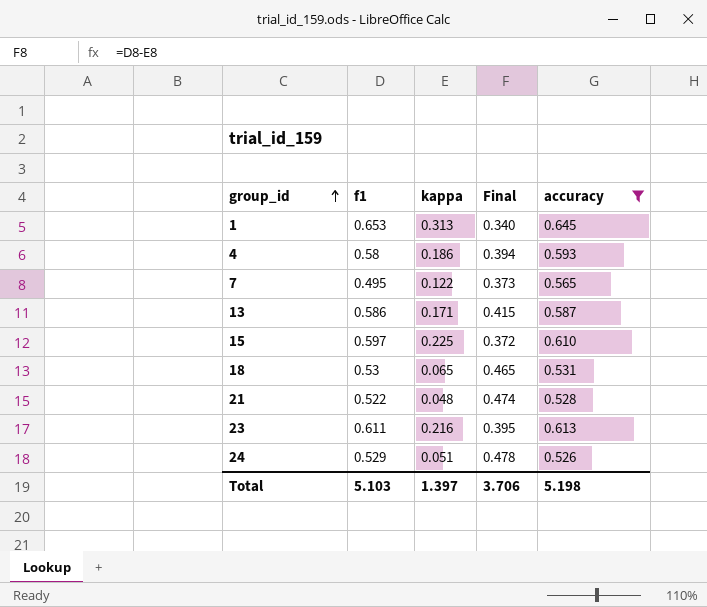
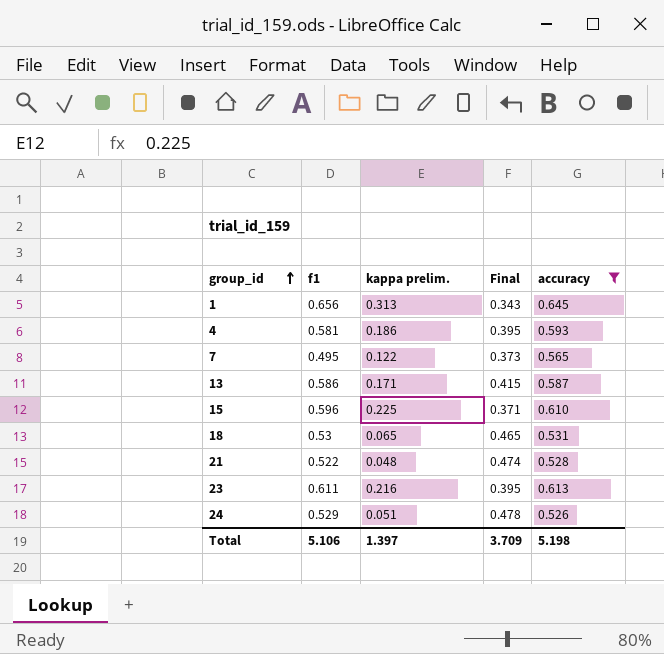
column name: kappa -> kappa prelim.
1 | f1: 0.653 -> 0.656
1 | Final: 0.340 -> 0.343
4 | f1: 0.58 -> 0.581
4 | Final: 0.394 -> 0.395
15 | f1: 0.597 -> 0.596
15 | Final: 0.372 -> 0.371
Total | f1: 5.103 -> 5.106
Total | Final: 3.706 -> 3.709

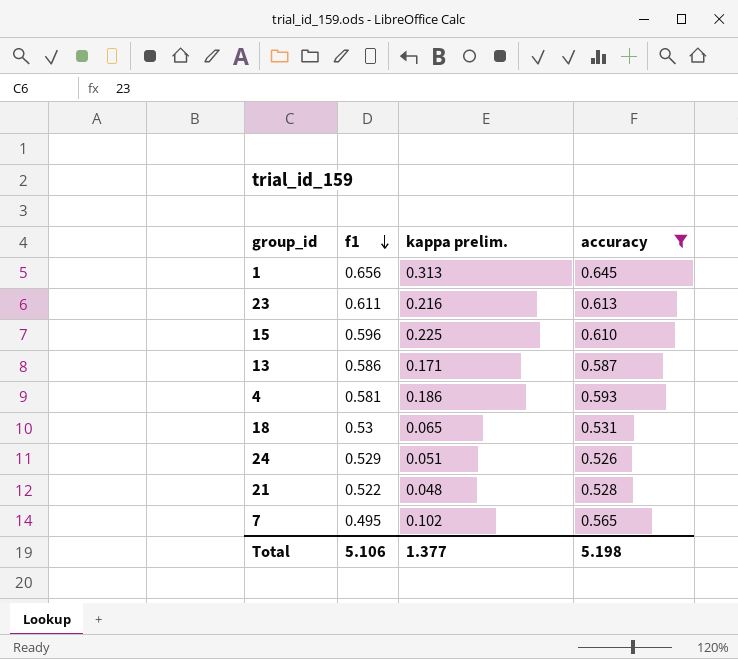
row order: group_id ascending -> f1 descending
column Final | formula: [f1] - [kappa prelim.] -> none
7 | kappa prelim.: 0.122 -> 0.102
Total | kappa prelim.: 1.397 -> 1.377

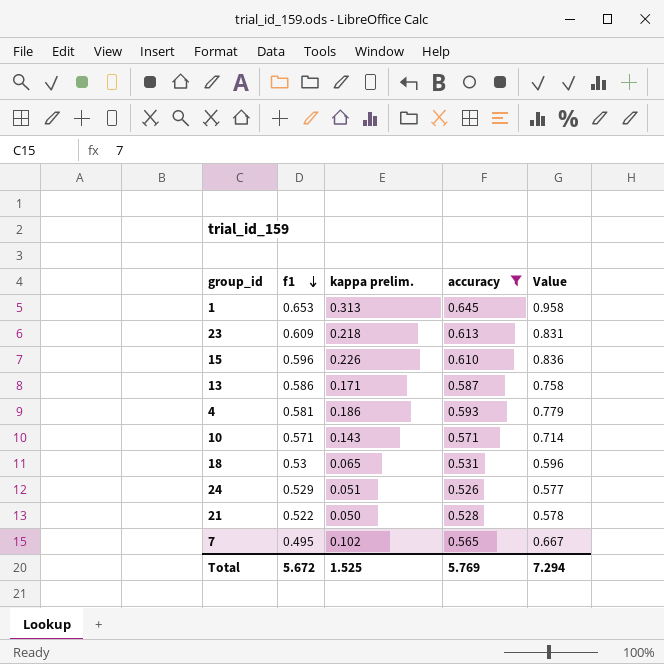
column Value | formula: none -> [kappa prelim.] + [accuracy]
1 | f1: 0.656 -> 0.653
23 | f1: 0.611 -> 0.609
23 | kappa prelim.: 0.216 -> 0.218
15 | kappa prelim.: 0.225 -> 0.226
row 10: none -> 0.571 | 0.143 | 0.571 | 0.714
21 | kappa prelim.: 0.048 -> 0.050
Total | f1: 5.106 -> 5.672
Total | kappa prelim.: 1.377 -> 1.525
Total | accuracy: 5.198 -> 5.769

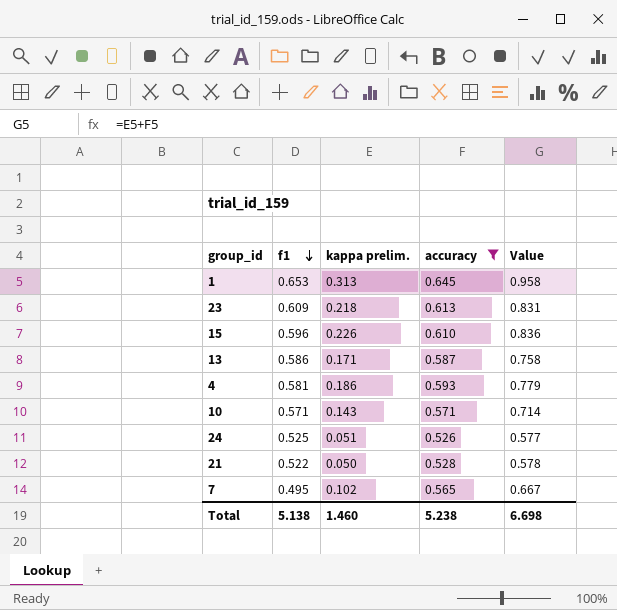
row 18: 0.53 | 0.065 | 0.531 | 0.596 -> none
24 | f1: 0.529 -> 0.525
Total | f1: 5.672 -> 5.138
Total | kappa prelim.: 1.525 -> 1.460
Total | accuracy: 5.769 -> 5.238
Total | Value: 7.294 -> 6.698

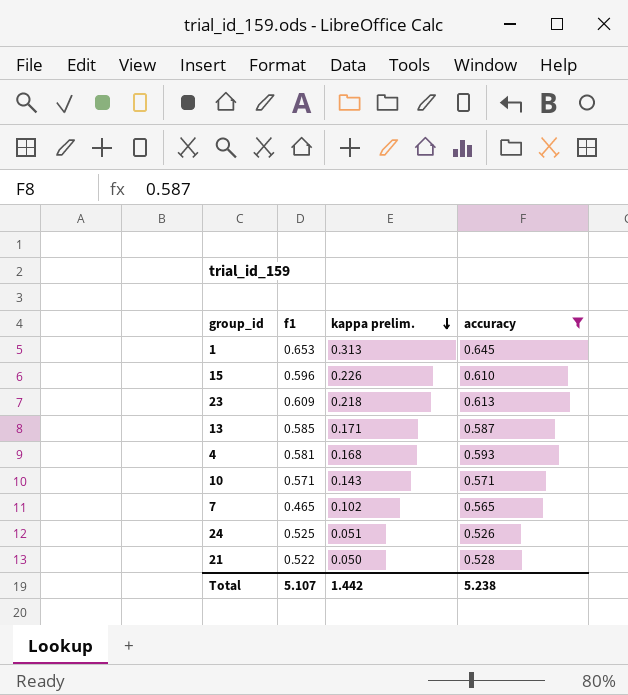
row order: f1 descending -> kappa prelim. descending
column Value | formula: [kappa prelim.] + [accuracy] -> none
13 | f1: 0.586 -> 0.585
4 | kappa prelim.: 0.186 -> 0.168
7 | f1: 0.495 -> 0.465
Total | f1: 5.138 -> 5.107
Total | kappa prelim.: 1.460 -> 1.442

